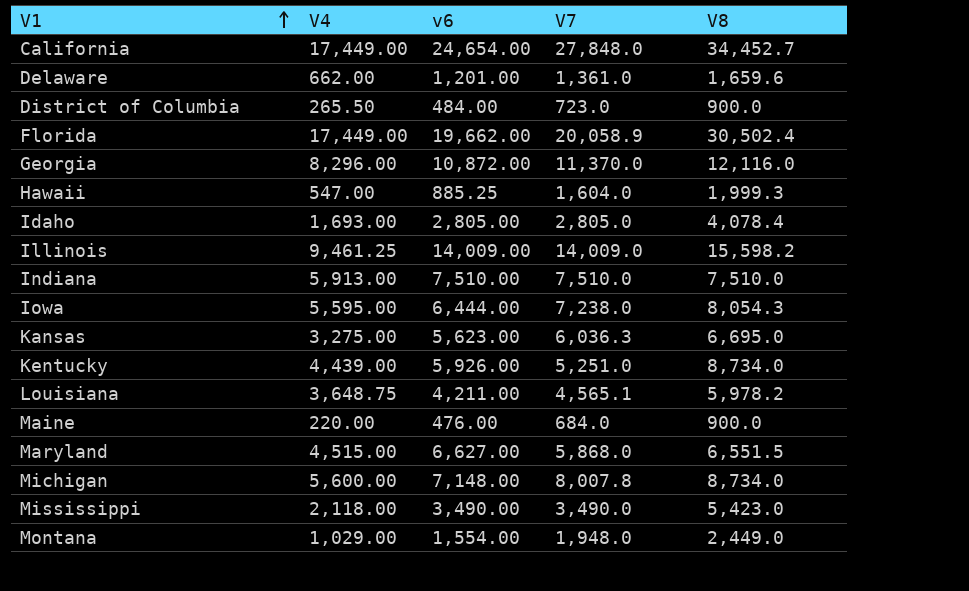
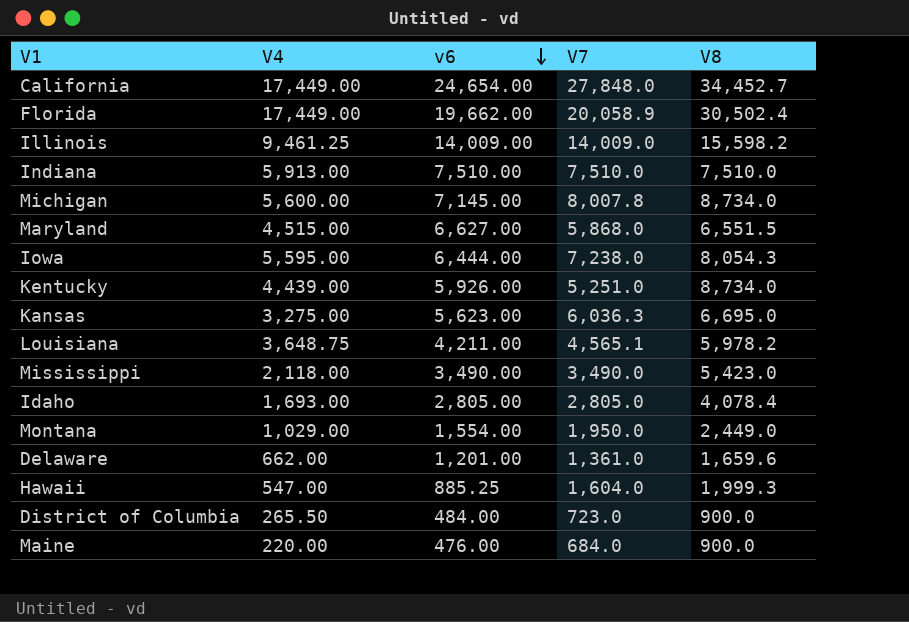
row order: V1 ascending -> v6 descending
row Georgia: 8,296.00 | 10,872.00 | 11,370.0 | 12,116.0 -> none
Michigan | v6: 7,148.00 -> 7,145.00
Montana | V7: 1,948.0 -> 1,950.0

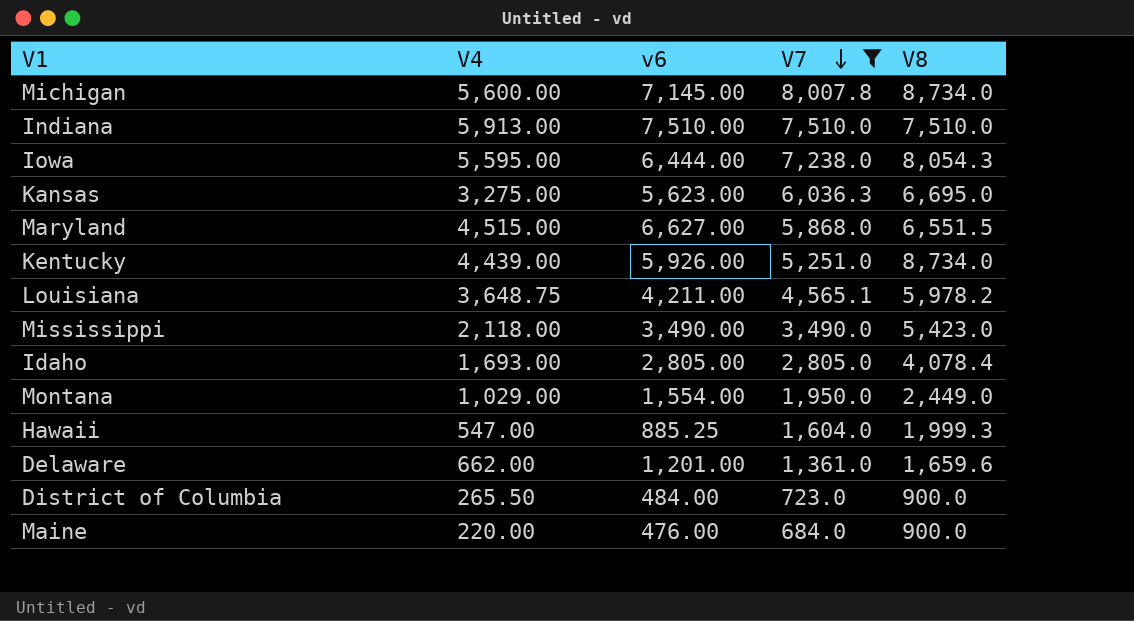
filter: none -> V7 <= 8,007.8
row order: v6 descending -> V7 descending

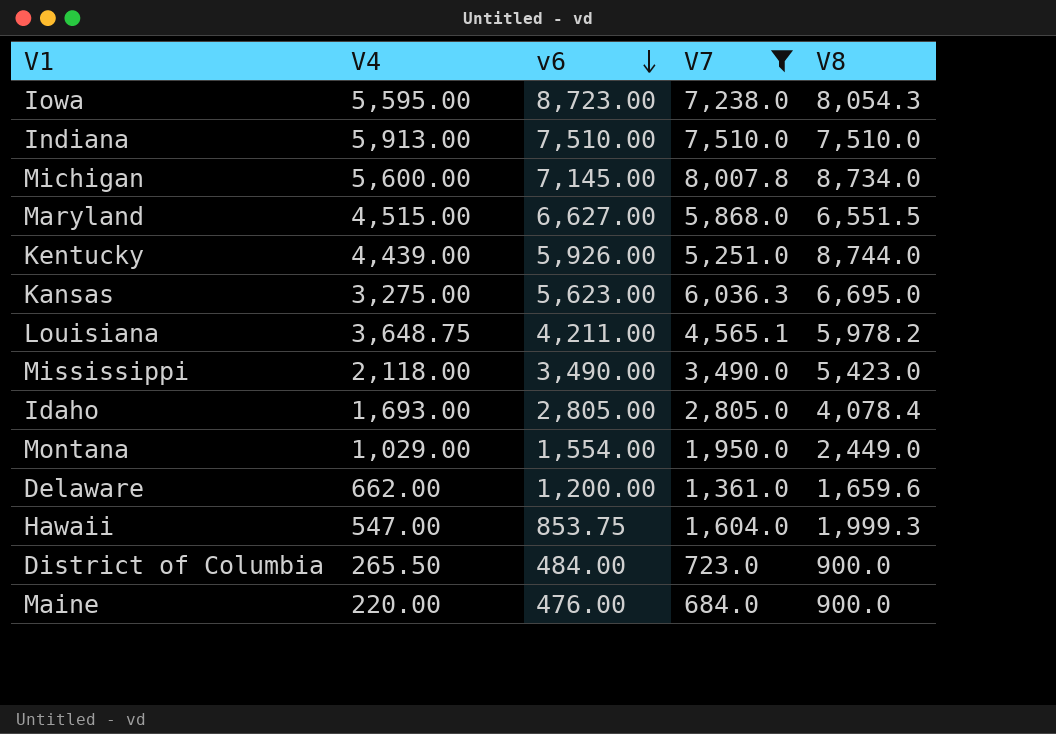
row order: V7 descending -> v6 descending
Iowa | v6: 6,444.00 -> 8,723.00
Kentucky | V8: 8,734.0 -> 8,744.0
Delaware | v6: 1,201.00 -> 1,200.00
Hawaii | v6: 885.25 -> 853.75

